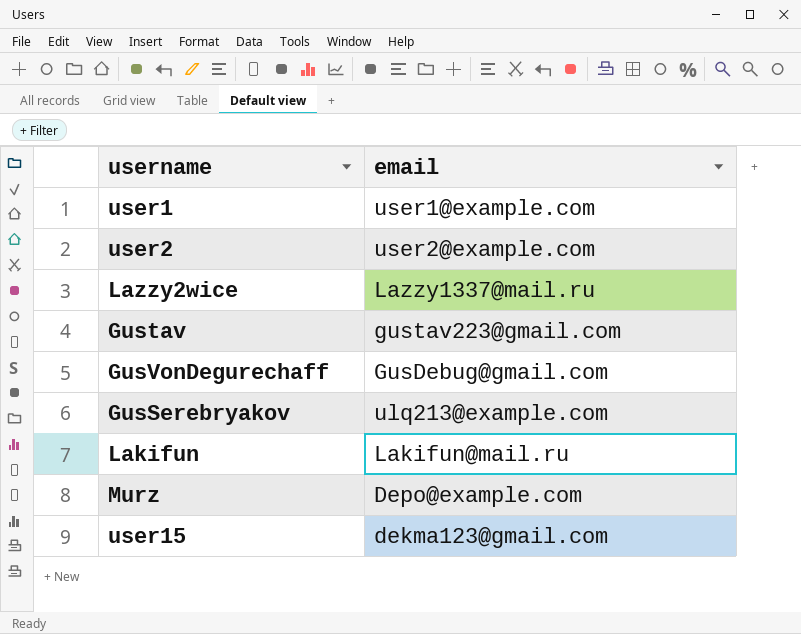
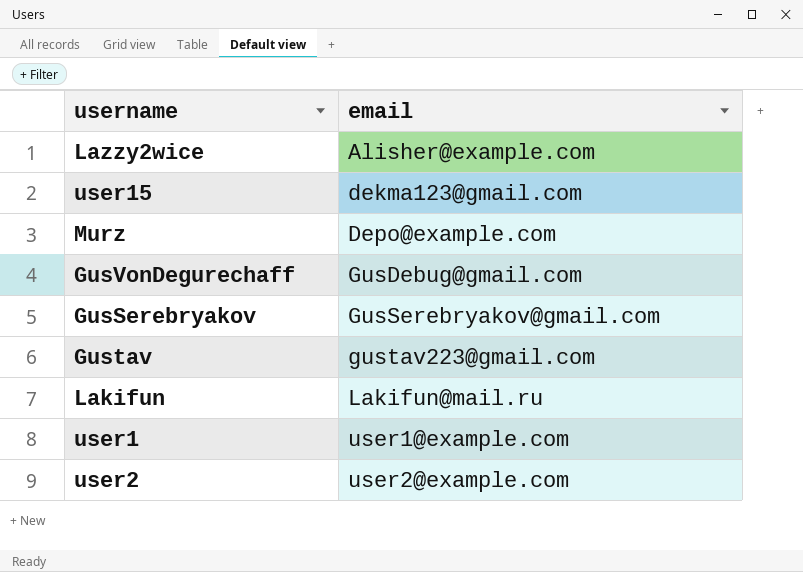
row order: none -> email ascending
Lazzy2wice | email: Lazzy1337@mail.ru -> Alisher@example.com
GusSerebryakov | email: ulq213@example.com -> GusSerebryakov@gmail.com

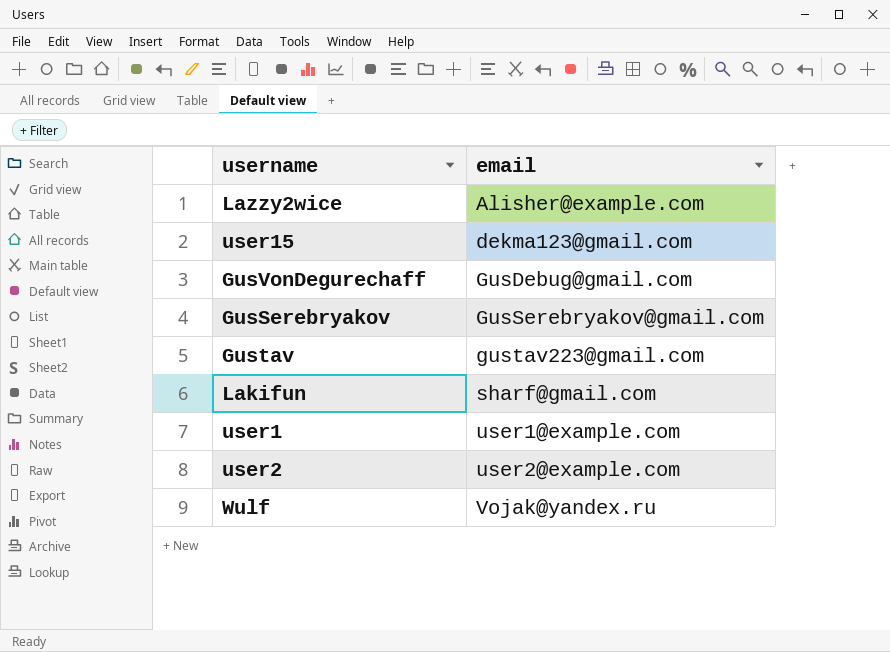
row Murz: Depo@example.com -> none
Lakifun | email: Lakifun@mail.ru -> sharf@gmail.com
row Wulf: none -> Vojak@yandex.ru

